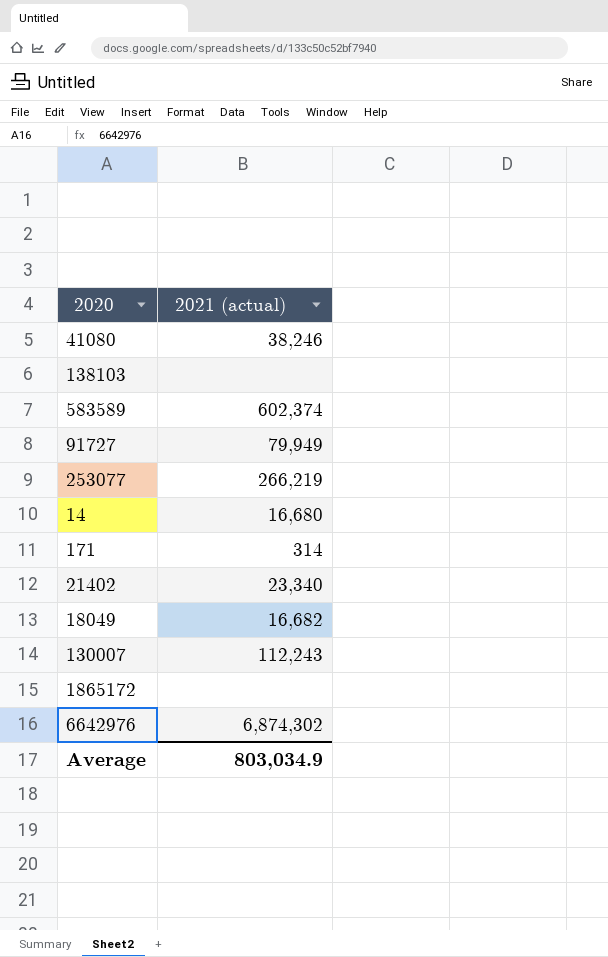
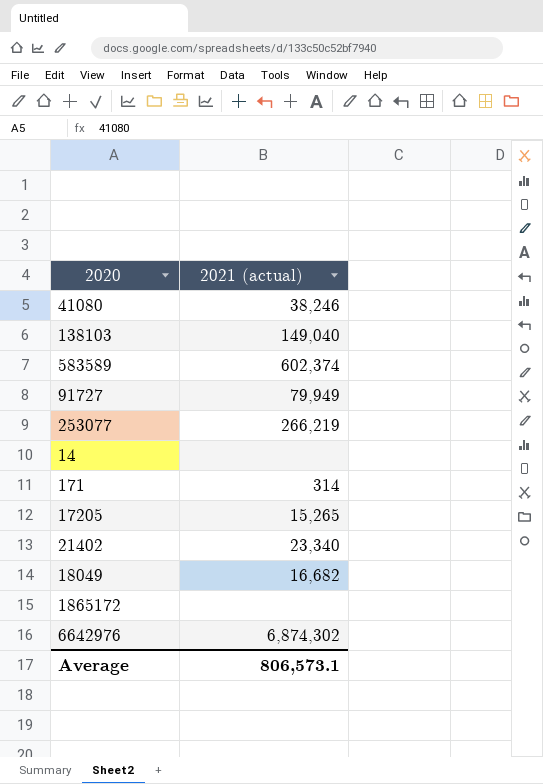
row 130007: 112,243 -> none
138103 | 2021 (actual): none -> 149,040
14 | 2021 (actual): 16,680 -> none
row 17205: none -> 15,265
Average | 2021 (actual): 803,034.9 -> 806,573.1

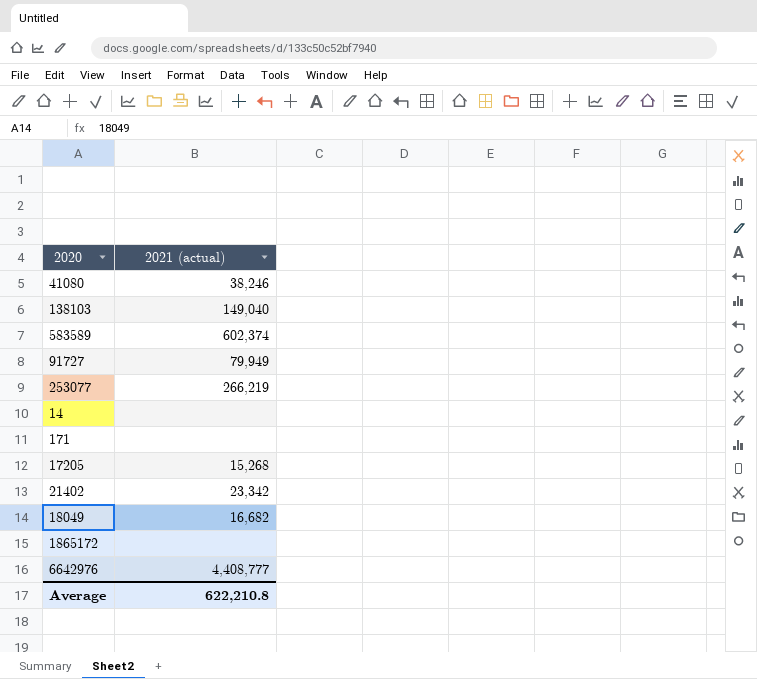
171 | 2021 (actual): 314 -> none
17205 | 2021 (actual): 15,265 -> 15,268
21402 | 2021 (actual): 23,340 -> 23,342
6642976 | 2021 (actual): 6,874,302 -> 4,408,777
Average | 2021 (actual): 806,573.1 -> 622,210.8

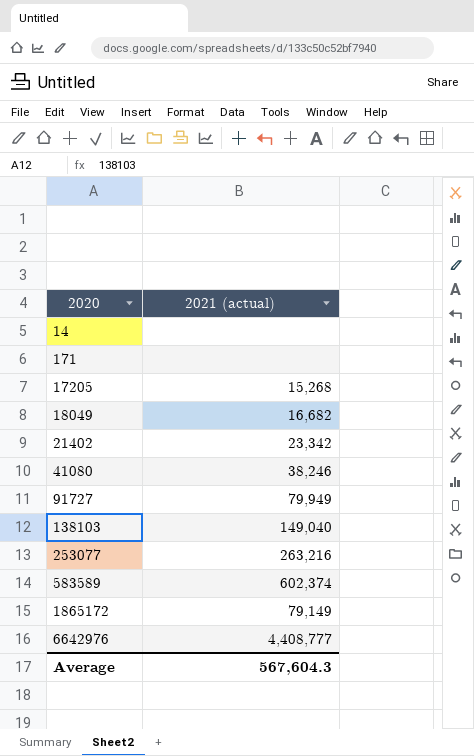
row order: none -> 2020 ascending
253077 | 2021 (actual): 266,219 -> 263,216
1865172 | 2021 (actual): none -> 79,149
Average | 2021 (actual): 622,210.8 -> 567,604.3

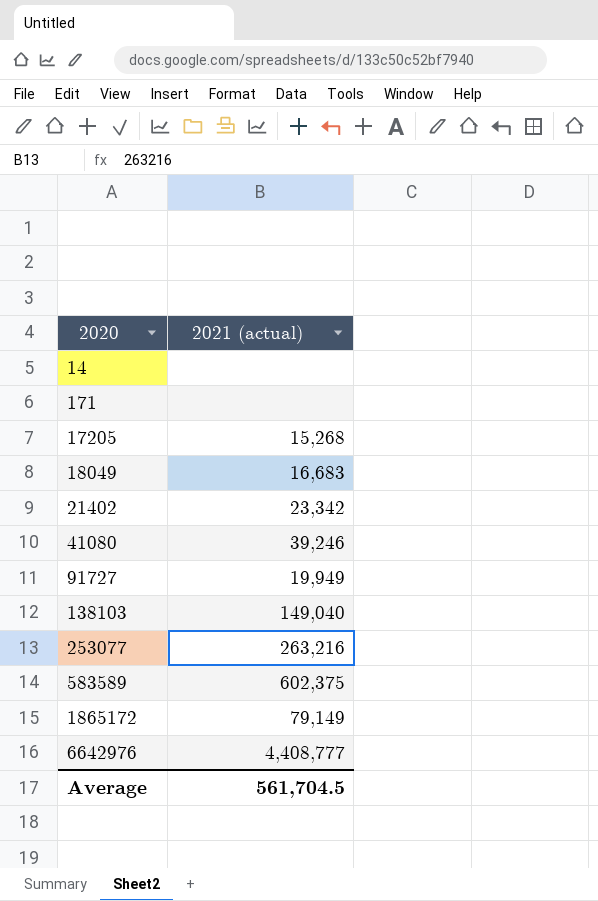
18049 | 2021 (actual): 16,682 -> 16,683
41080 | 2021 (actual): 38,246 -> 39,246
91727 | 2021 (actual): 79,949 -> 19,949
583589 | 2021 (actual): 602,374 -> 602,375
Average | 2021 (actual): 567,604.3 -> 561,704.5

